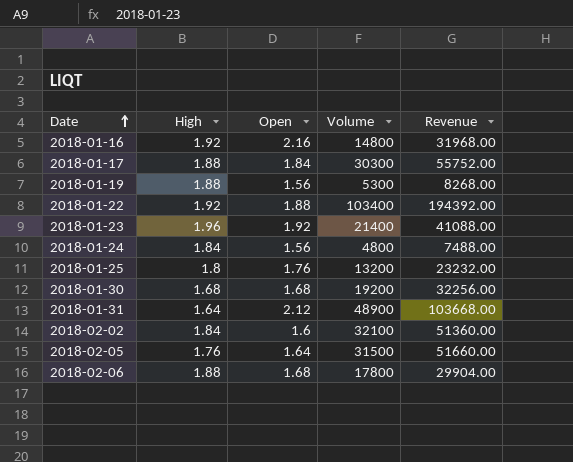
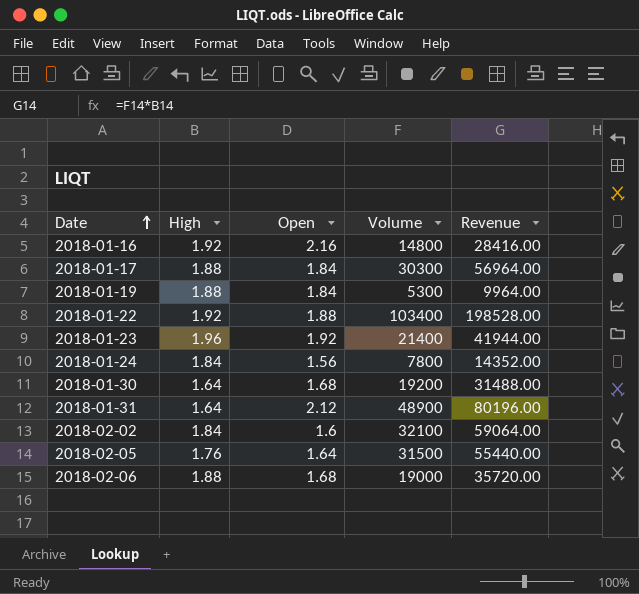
column Revenue | formula: [Open] * [Volume] -> [High] * [Volume]
row 2018-01-25: 1.8 | 1.76 | 13200 | 23232.00 -> none
2018-01-19 | Open: 1.56 -> 1.84
2018-01-24 | Volume: 4800 -> 7800
2018-01-30 | High: 1.68 -> 1.64
2018-02-06 | Volume: 17800 -> 19000

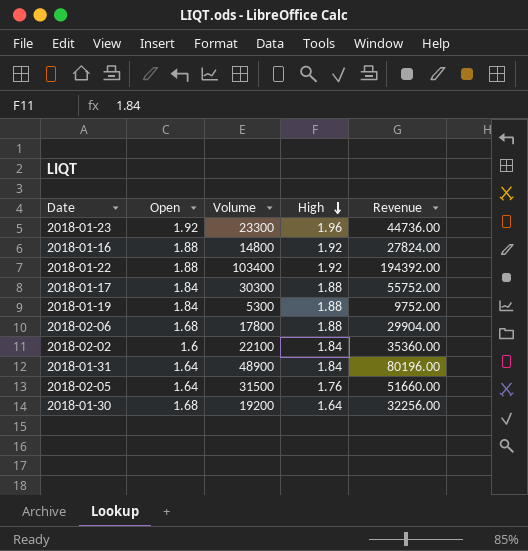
row order: Date ascending -> High descending
column High | position: 2 -> 4
column Revenue | formula: [High] * [Volume] -> [Open] * [Volume]
row 2018-01-24: 1.84 | 1.56 | 7800 | 14352.00 -> none
2018-01-23 | Volume: 21400 -> 23300
2018-01-16 | Open: 2.16 -> 1.88
2018-02-06 | Volume: 19000 -> 17800
2018-02-02 | Volume: 32100 -> 22100
2018-01-31 | Open: 2.12 -> 1.64
2018-01-31 | High: 1.64 -> 1.84

